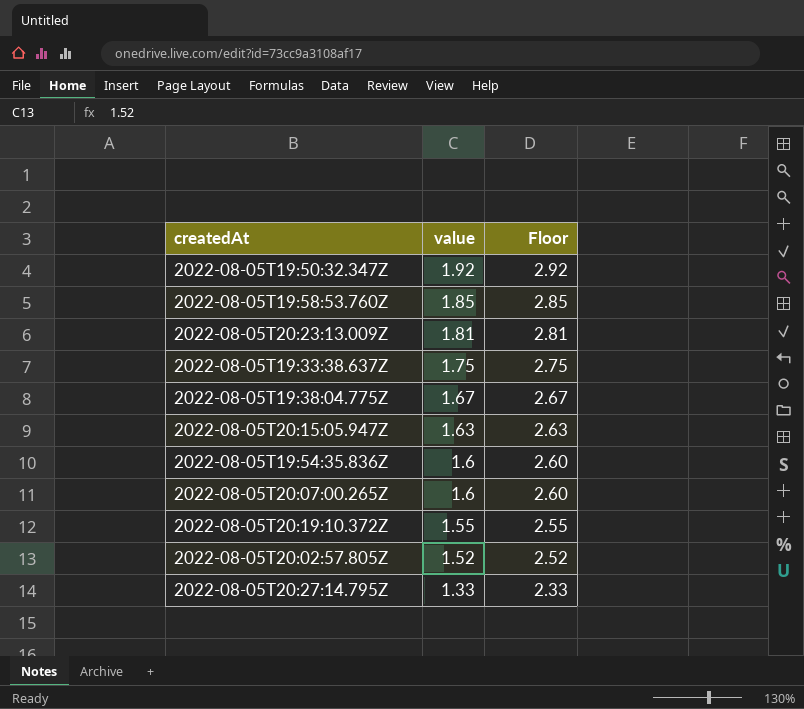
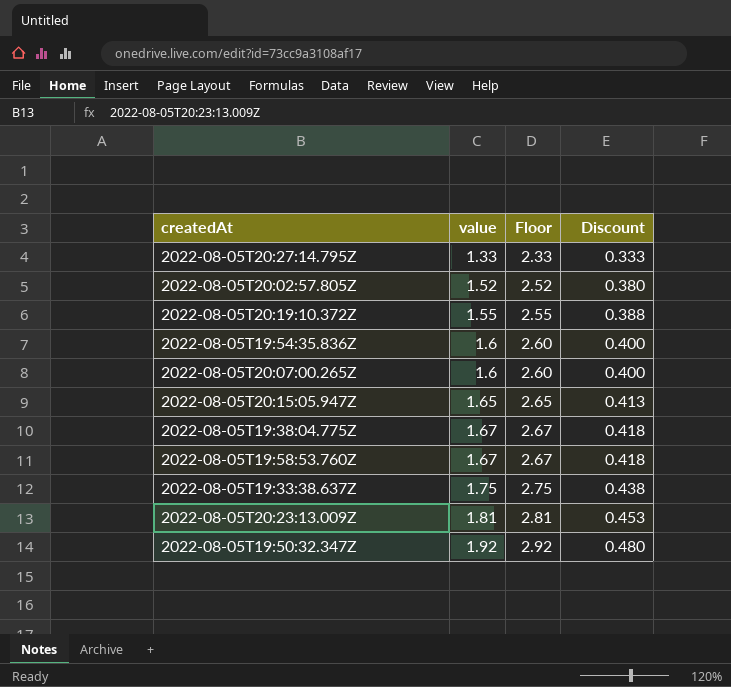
row order: value descending -> value ascending
column Discount | formula: none -> [value] * 0.25
2022-08-05T20:15:05.947Z | value: 1.63 -> 1.65
2022-08-05T20:15:05.947Z | Floor: 2.63 -> 2.65
2022-08-05T19:58:53.760Z | value: 1.85 -> 1.67
2022-08-05T19:58:53.760Z | Floor: 2.85 -> 2.67

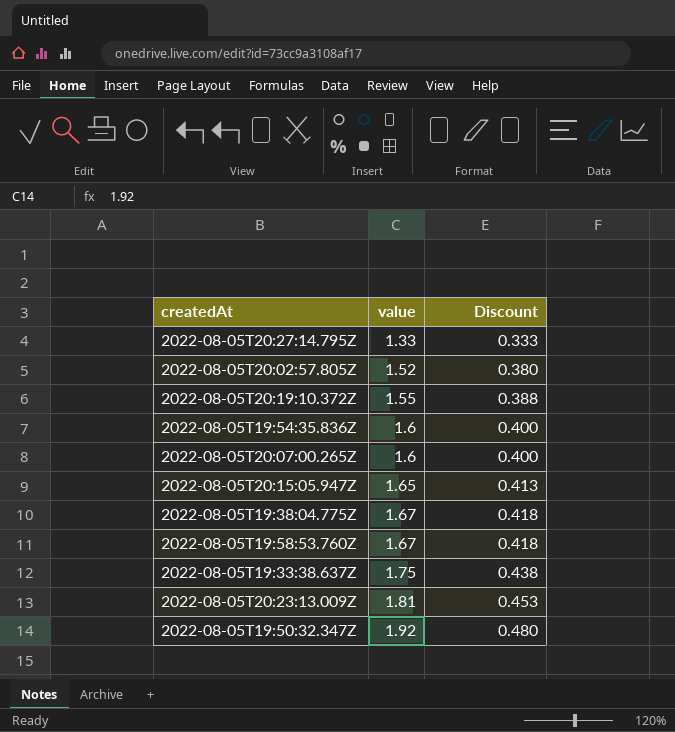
column Floor | formula: [value] + 1 -> none

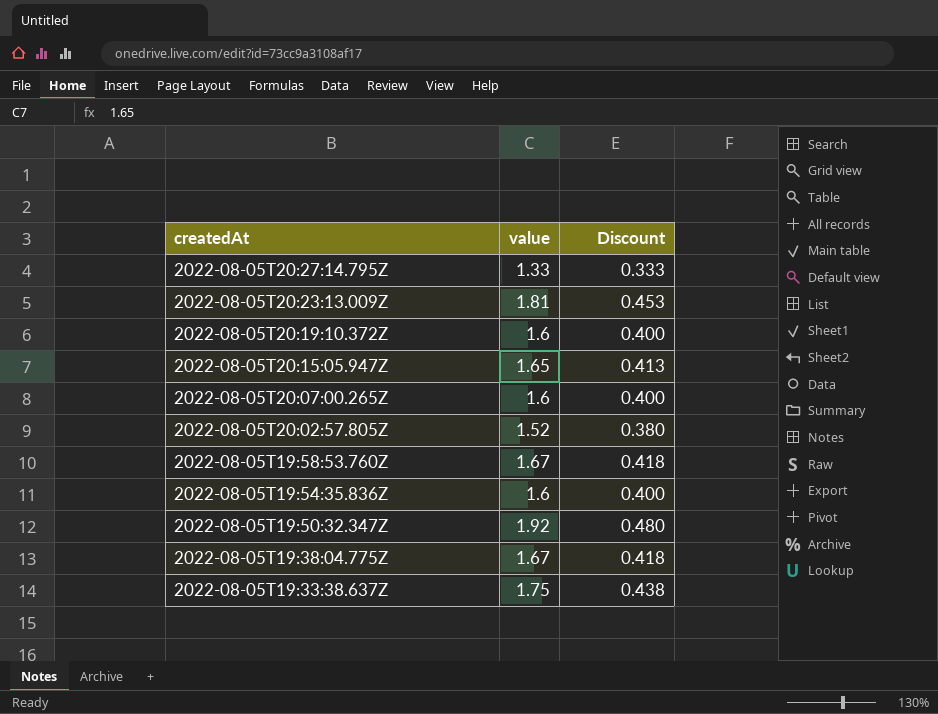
row order: value ascending -> createdAt descending
2022-08-05T20:19:10.372Z | value: 1.55 -> 1.6
2022-08-05T20:19:10.372Z | Discount: 0.388 -> 0.400

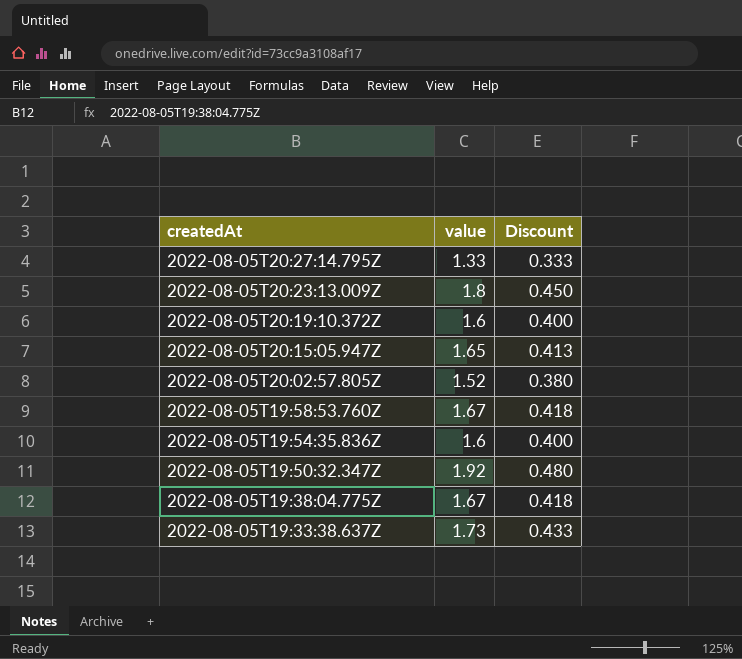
row 2022-08-05T20:07:00.265Z: 1.6 | 0.400 -> none
2022-08-05T20:23:13.009Z | value: 1.81 -> 1.8
2022-08-05T20:23:13.009Z | Discount: 0.453 -> 0.450
2022-08-05T19:33:38.637Z | value: 1.75 -> 1.73
2022-08-05T19:33:38.637Z | Discount: 0.438 -> 0.433

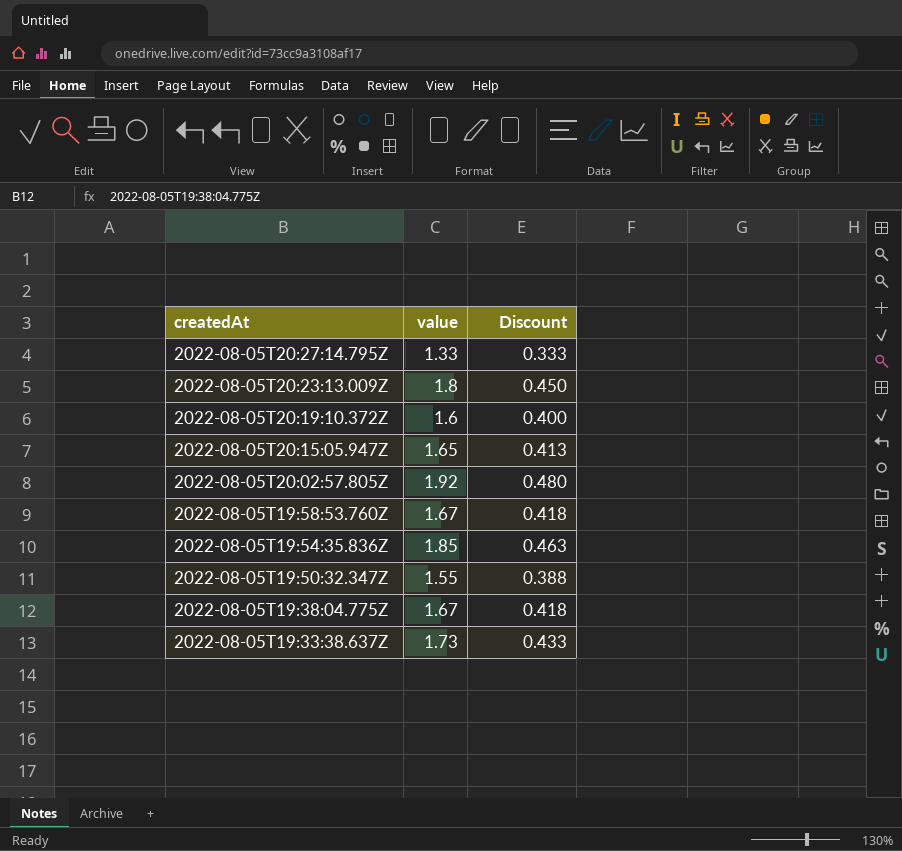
2022-08-05T20:02:57.805Z | value: 1.52 -> 1.92
2022-08-05T20:02:57.805Z | Discount: 0.380 -> 0.480
2022-08-05T19:54:35.836Z | value: 1.6 -> 1.85
2022-08-05T19:54:35.836Z | Discount: 0.400 -> 0.463
2022-08-05T19:50:32.347Z | value: 1.92 -> 1.55
2022-08-05T19:50:32.347Z | Discount: 0.480 -> 0.388

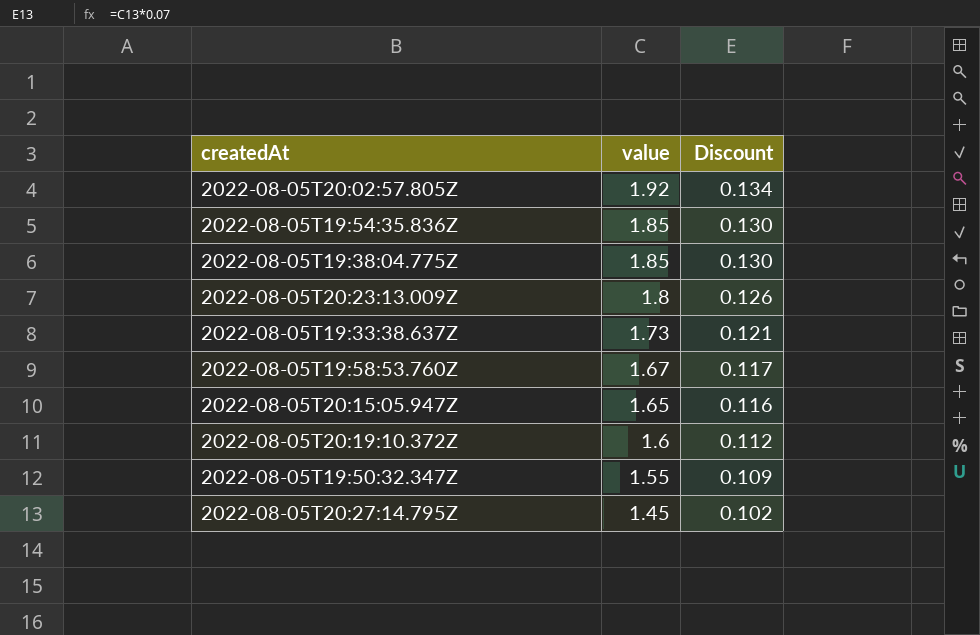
row order: createdAt descending -> value descending
column Discount | formula: [value] * 0.25 -> [value] * 0.07
2022-08-05T19:38:04.775Z | value: 1.67 -> 1.85
2022-08-05T20:27:14.795Z | value: 1.33 -> 1.45

